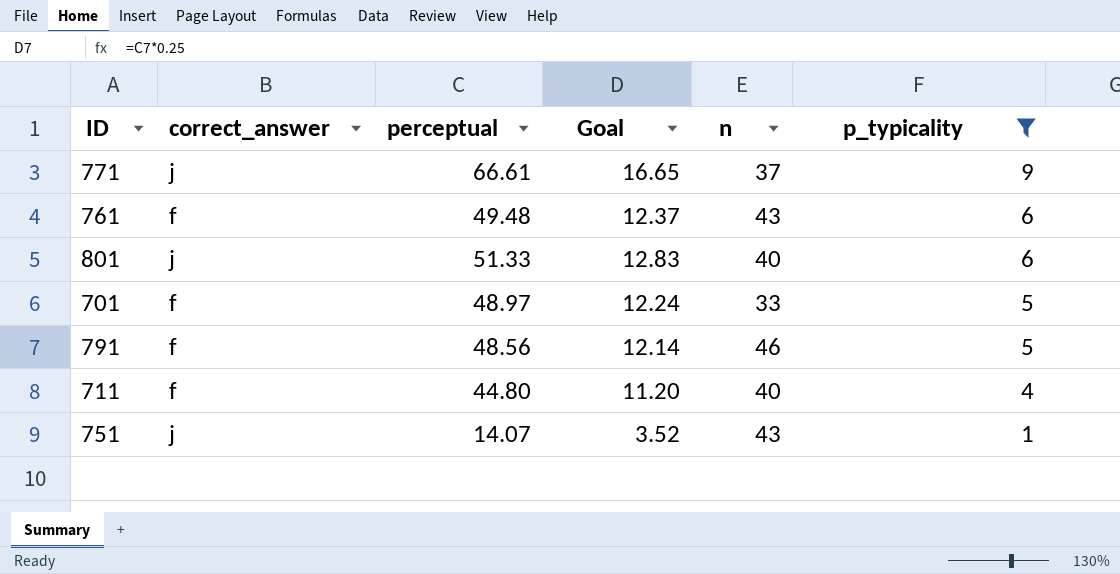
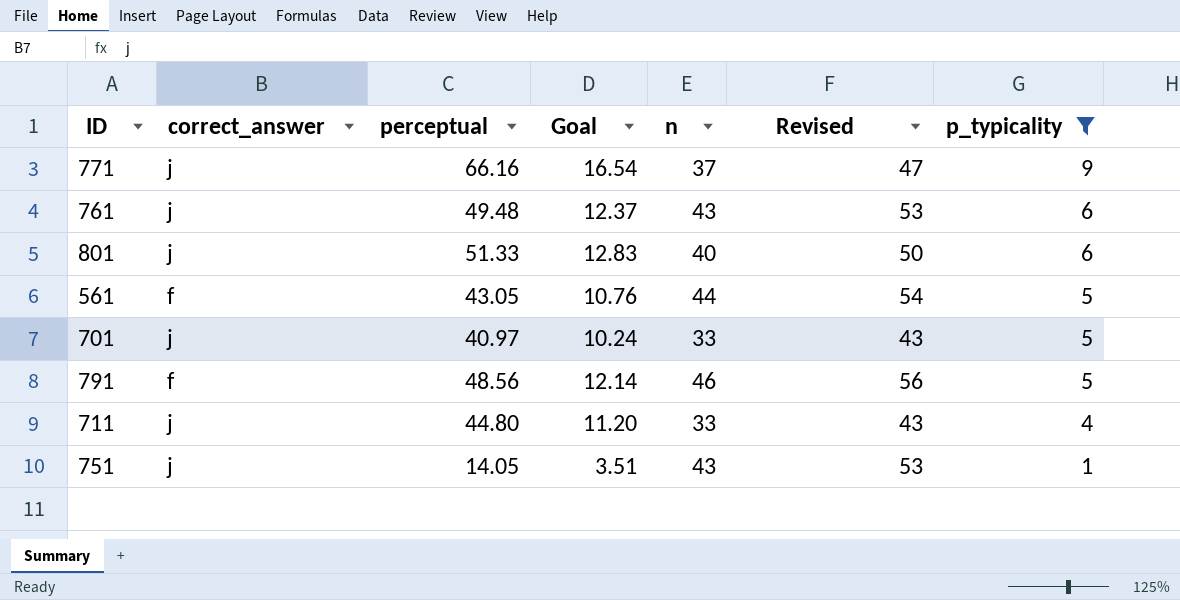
column Revised | formula: none -> [n] + 10
771 | perceptual: 66.61 -> 66.16
771 | Goal: 16.65 -> 16.54
761 | correct_answer: f -> j
row 561: none -> f | 43.05 | 10.76 | 44 | 54 | 5
701 | correct_answer: f -> j
701 | perceptual: 48.97 -> 40.97
701 | Goal: 12.24 -> 10.24
711 | correct_answer: f -> j
711 | n: 40 -> 33
751 | perceptual: 14.07 -> 14.05
751 | Goal: 3.52 -> 3.51

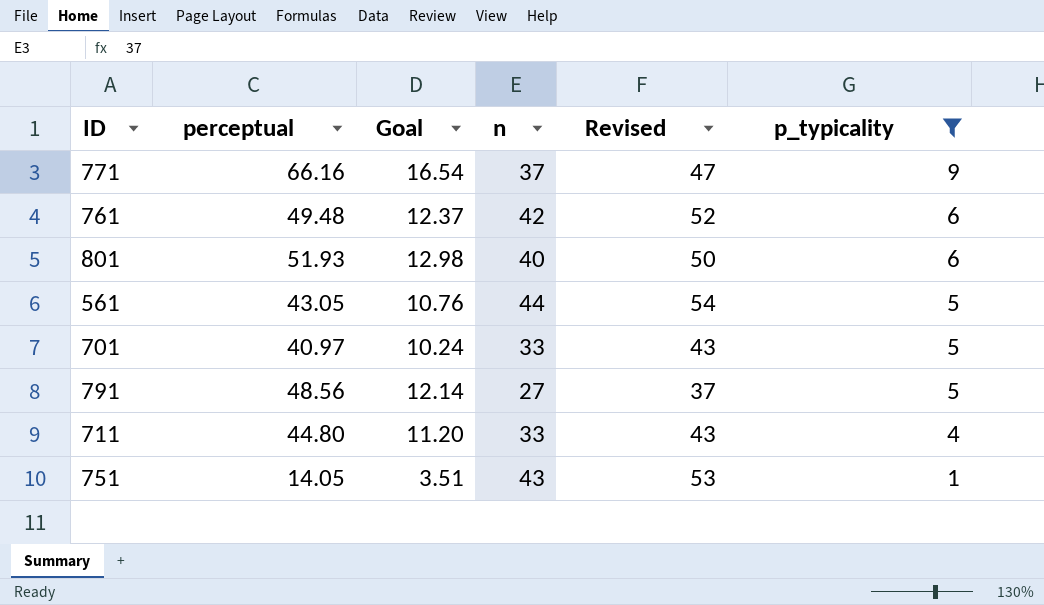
column correct_answer | position: 2 -> none
761 | n: 43 -> 42
761 | Revised: 53 -> 52
801 | perceptual: 51.33 -> 51.93
801 | Goal: 12.83 -> 12.98
791 | n: 46 -> 27
791 | Revised: 56 -> 37

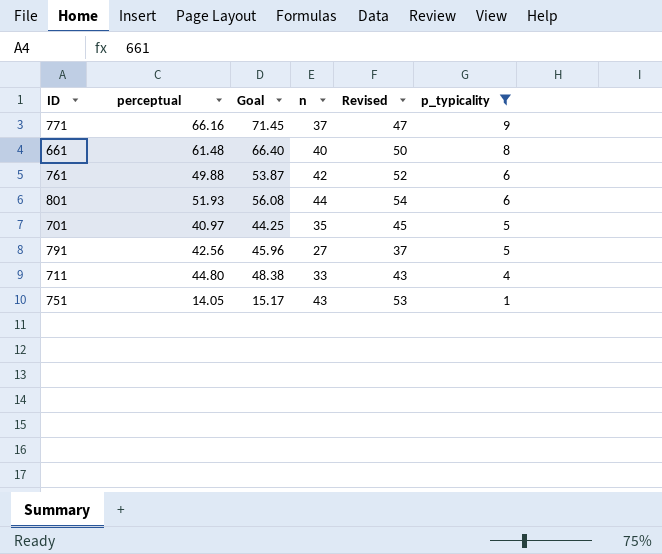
column Goal | formula: [perceptual] * 0.25 -> [perceptual] * 1.08
row 561: 43.05 | 10.76 | 44 | 54 | 5 -> none
row 661: none -> 61.48 | 66.40 | 40 | 50 | 8
761 | perceptual: 49.48 -> 49.88
801 | n: 40 -> 44
801 | Revised: 50 -> 54
701 | n: 33 -> 35
701 | Revised: 43 -> 45
791 | perceptual: 48.56 -> 42.56

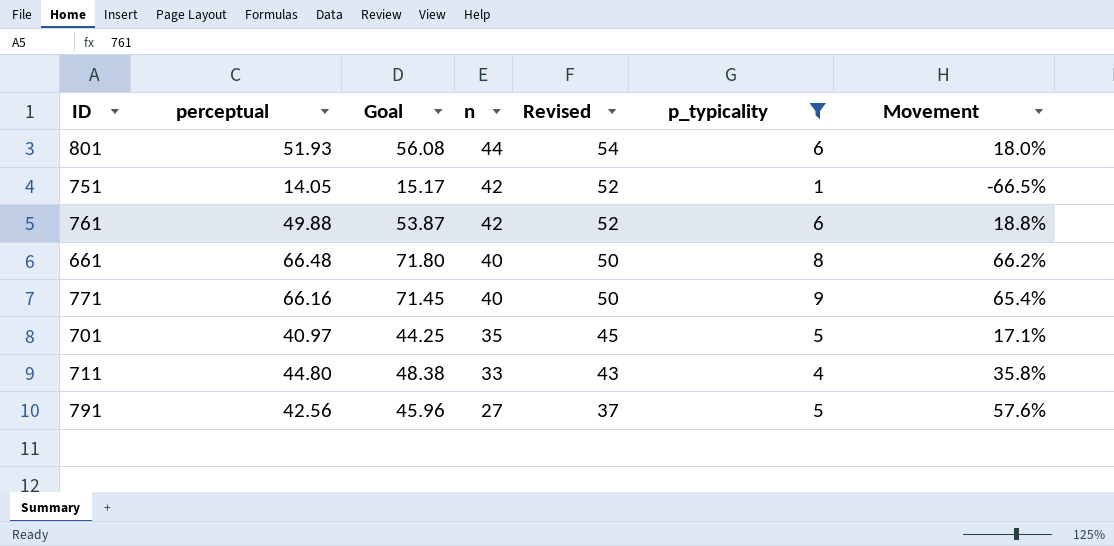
row order: p_typicality descending -> n descending
column Movement | formula: none -> ([perceptual] - [n]) / [n]
751 | n: 43 -> 42
751 | Revised: 53 -> 52
661 | perceptual: 61.48 -> 66.48
661 | Goal: 66.40 -> 71.80
771 | n: 37 -> 40
771 | Revised: 47 -> 50

